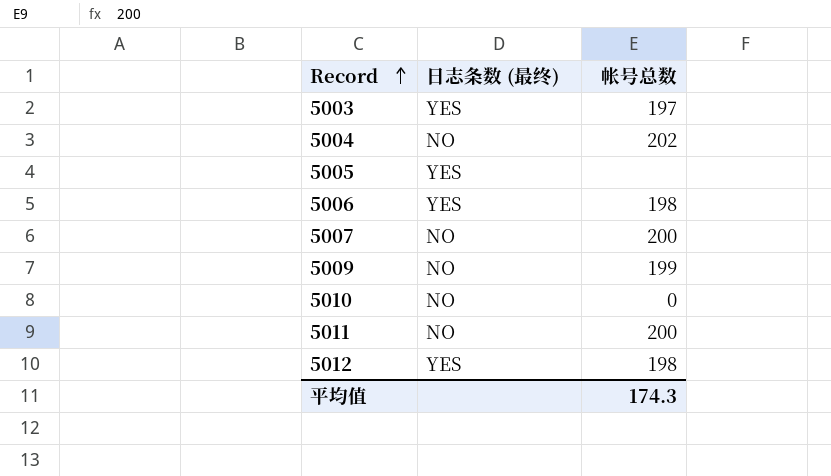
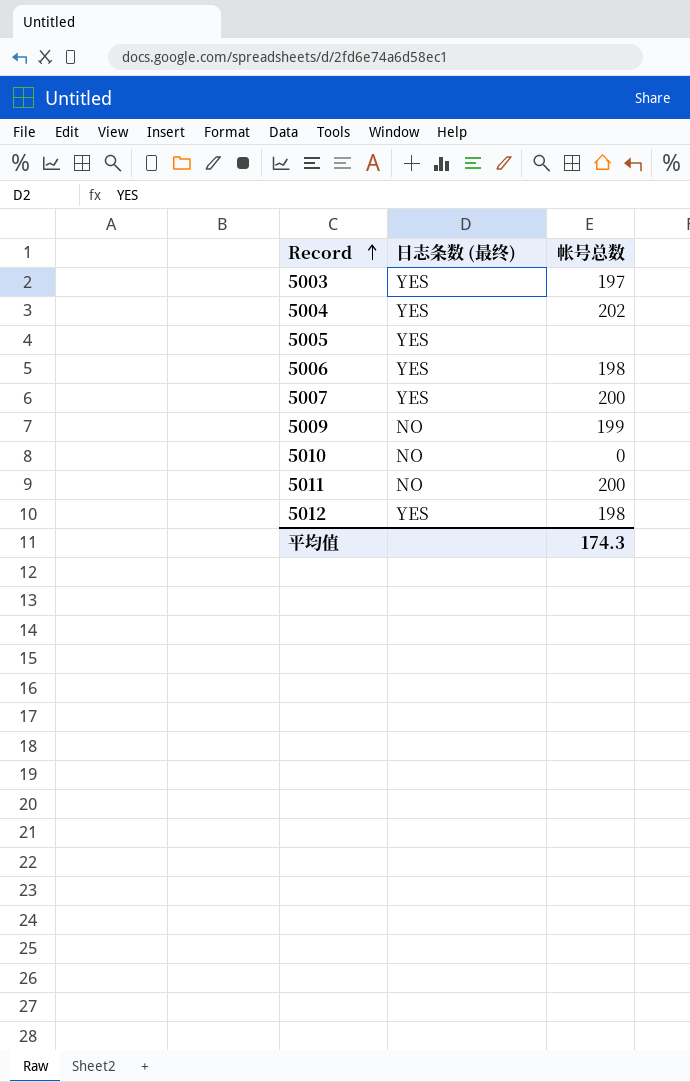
5004 | 日志条数 (最终): NO -> YES
5007 | 日志条数 (最终): NO -> YES

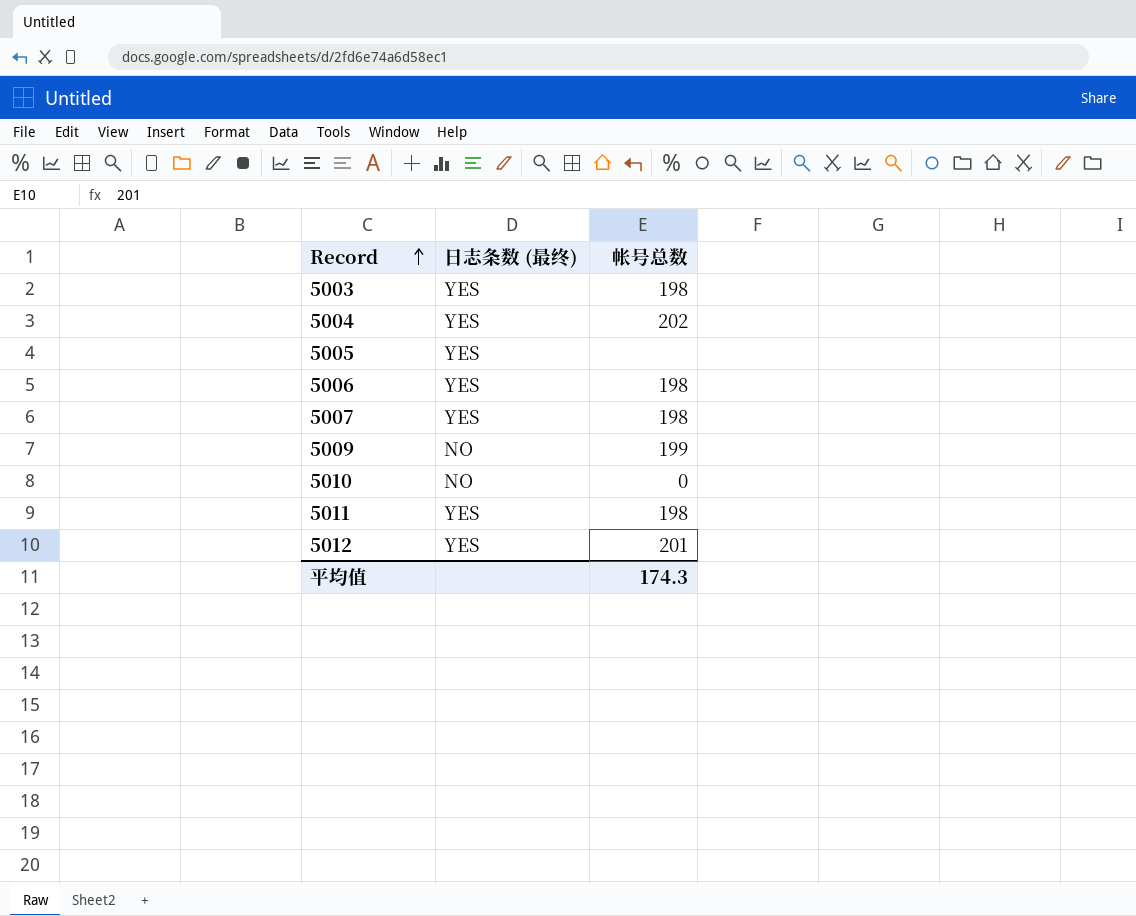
5003 | 帐号总数: 197 -> 198
5007 | 帐号总数: 200 -> 198
5011 | 日志条数 (最终): NO -> YES
5011 | 帐号总数: 200 -> 198
5012 | 帐号总数: 198 -> 201

